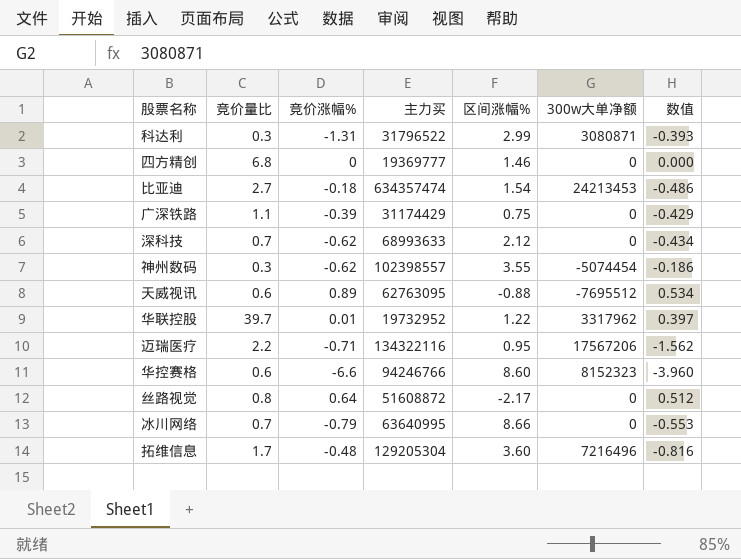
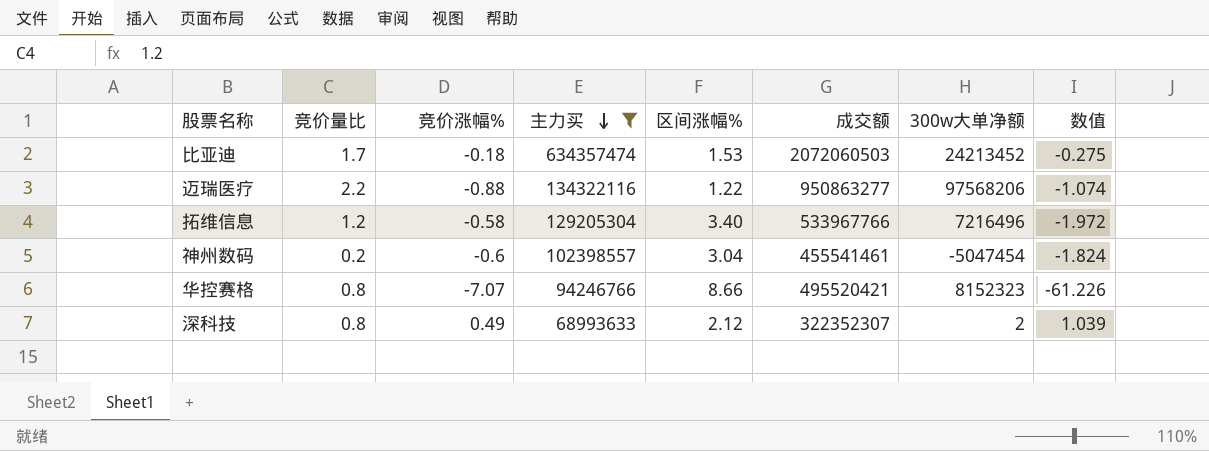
filter: none -> 主力买 >= 68993633
row order: none -> 主力买 descending
column 成交额 | position: none -> 6
column 数值 | formula: [竞价量比] * [竞价涨幅%] -> [竞价涨幅%] * [区间涨幅%]
比亚迪 | 竞价量比: 2.7 -> 1.7
比亚迪 | 区间涨幅%: 1.54 -> 1.53
比亚迪 | 300w大单净额: 24213453 -> 24213452
迈瑞医疗 | 竞价涨幅%: -0.71 -> -0.88
迈瑞医疗 | 区间涨幅%: 0.95 -> 1.22
迈瑞医疗 | 300w大单净额: 17567206 -> 97568206
拓维信息 | 竞价量比: 1.7 -> 1.2
拓维信息 | 竞价涨幅%: -0.48 -> -0.58
拓维信息 | 区间涨幅%: 3.60 -> 3.40
神州数码 | 竞价量比: 0.3 -> 0.2
神州数码 | 竞价涨幅%: -0.62 -> -0.6
神州数码 | 区间涨幅%: 3.55 -> 3.04
神州数码 | 300w大单净额: -5074454 -> -5047454
华控赛格 | 竞价量比: 0.6 -> 0.8
华控赛格 | 竞价涨幅%: -6.6 -> -7.07
华控赛格 | 区间涨幅%: 8.60 -> 8.66
深科技 | 竞价量比: 0.7 -> 0.8
深科技 | 竞价涨幅%: -0.62 -> 0.49
深科技 | 300w大单净额: 0 -> 2

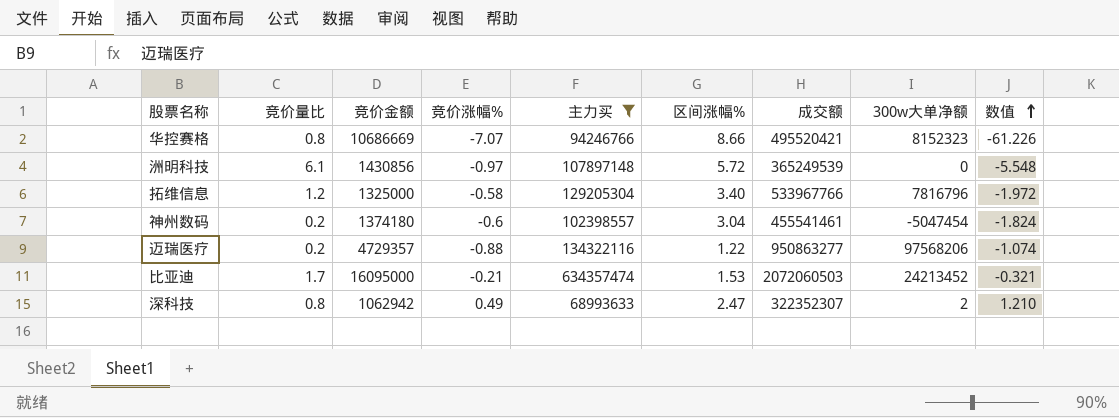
row order: 主力买 descending -> 数值 ascending
column 竞价金额 | position: none -> 3
row 洲明科技: none -> 6.1 | 1430856 | -0.97 | 107897148 | 5.72 | 365249539 | 0 | -5.548
拓维信息 | 300w大单净额: 7216496 -> 7816796
迈瑞医疗 | 竞价量比: 2.2 -> 0.2
比亚迪 | 竞价涨幅%: -0.18 -> -0.21
比亚迪 | 数值: -0.275 -> -0.321
深科技 | 区间涨幅%: 2.12 -> 2.47
深科技 | 数值: 1.039 -> 1.210

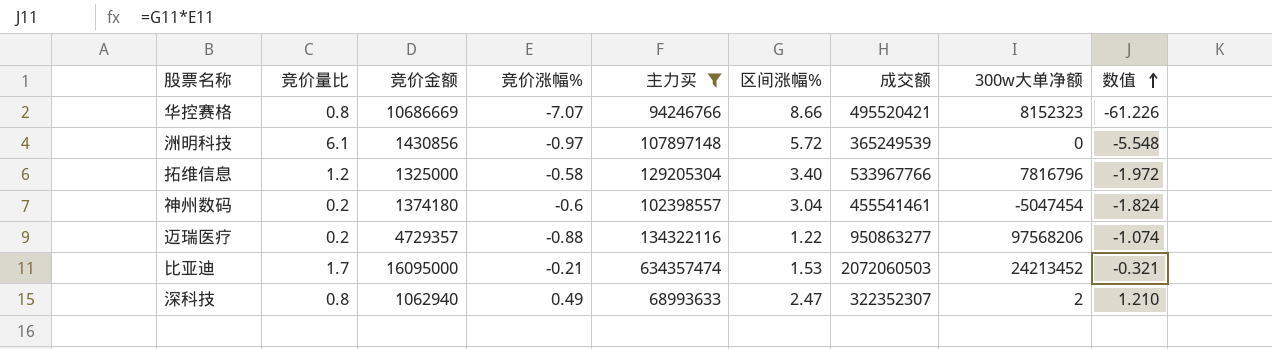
深科技 | 竞价金额: 1062942 -> 1062940

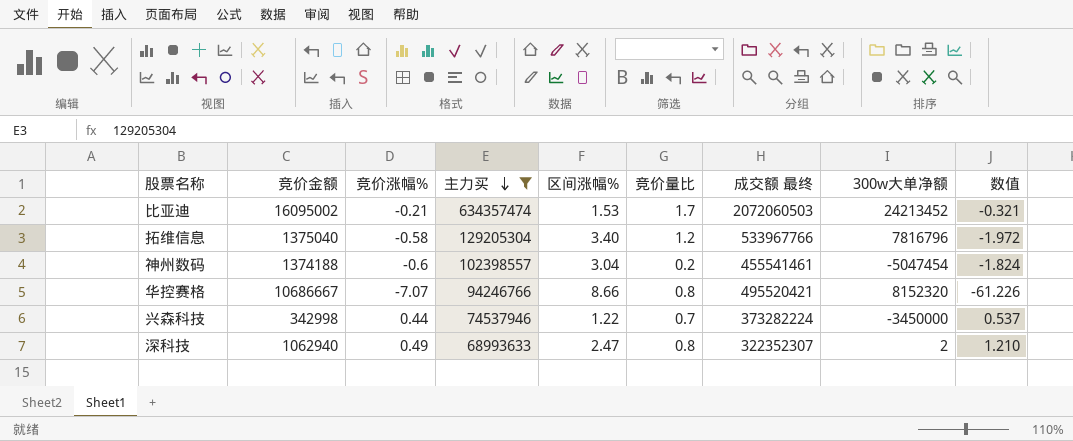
row order: 数值 ascending -> 主力买 descending
column 竞价量比 | position: 2 -> 6
column name: 成交额 -> 成交额 最终
row 洲明科技: 6.1 | 1430856 | -0.97 | 107897148 | 5.72 | 365249539 | 0 | -5.548 -> none
row 迈瑞医疗: 0.2 | 4729357 | -0.88 | 134322116 | 1.22 | 950863277 | 97568206 | -1.074 -> none
比亚迪 | 竞价金额: 16095000 -> 16095002
拓维信息 | 竞价金额: 1325000 -> 1375040
神州数码 | 竞价金额: 1374180 -> 1374188
华控赛格 | 竞价金额: 10686669 -> 10686667
华控赛格 | 300w大单净额: 8152323 -> 8152320
row 兴森科技: none -> 342998 | 0.44 | 74537946 | 1.22 | 0.7 | 373282224 | -3450000 | 0.537

